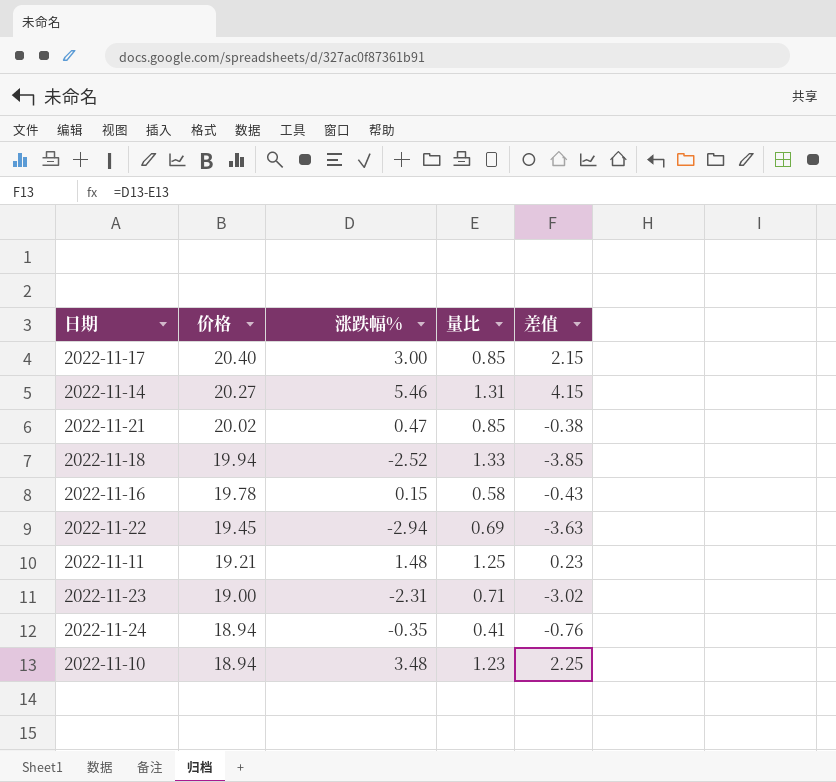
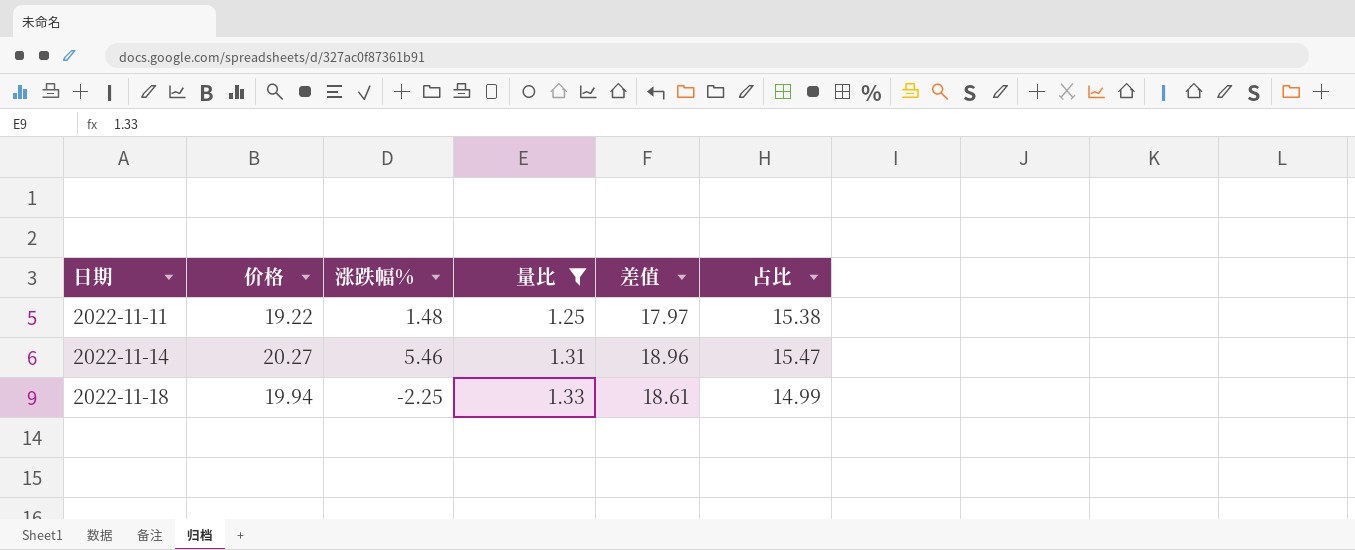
filter: none -> 量比 >= 1.25
row order: 价格 descending -> 日期 ascending
column 差值 | formula: [涨跌幅%] - [量比] -> [价格] - [量比]
column 占比 | formula: none -> [价格] / [量比]
2022-11-11 | 价格: 19.21 -> 19.22
2022-11-18 | 涨跌幅%: -2.52 -> -2.25

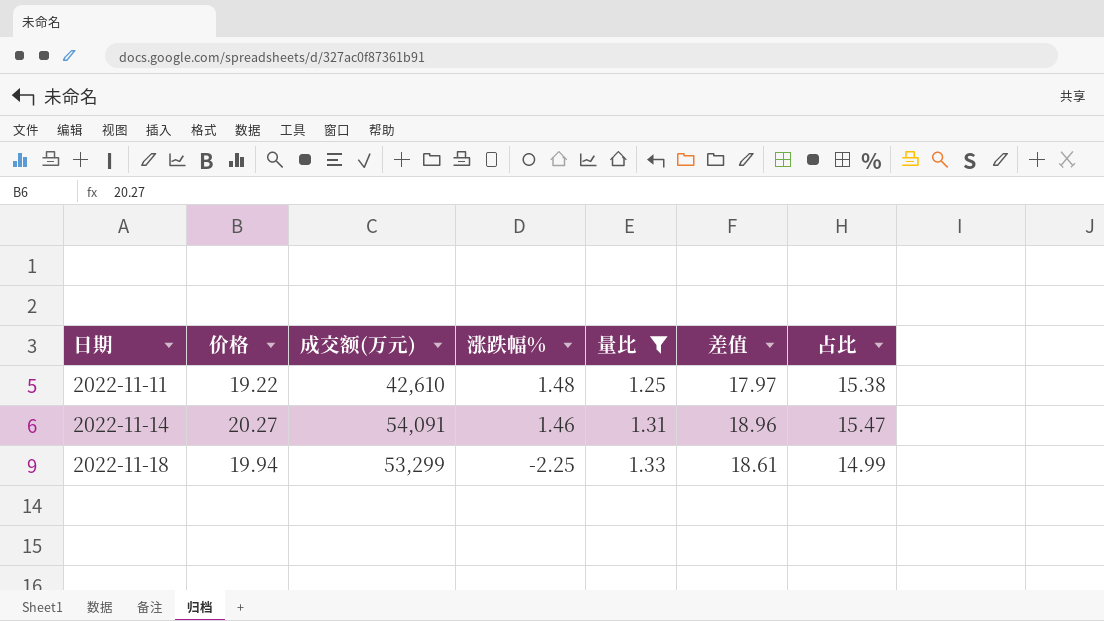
column 成交额(万元) | position: none -> 3
2022-11-14 | 涨跌幅%: 5.46 -> 1.46

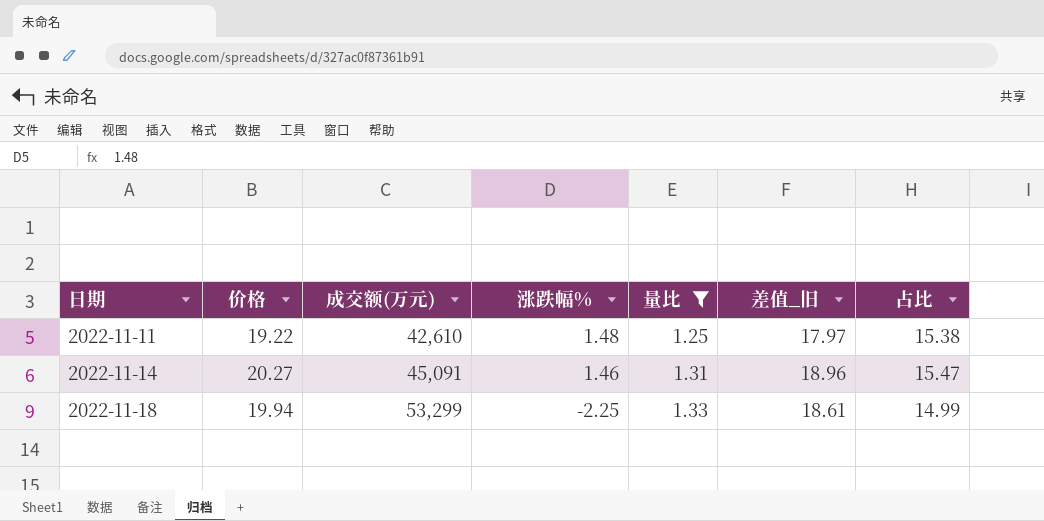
column name: 差值 -> 差值_旧
2022-11-14 | 成交额(万元): 54,091 -> 45,091

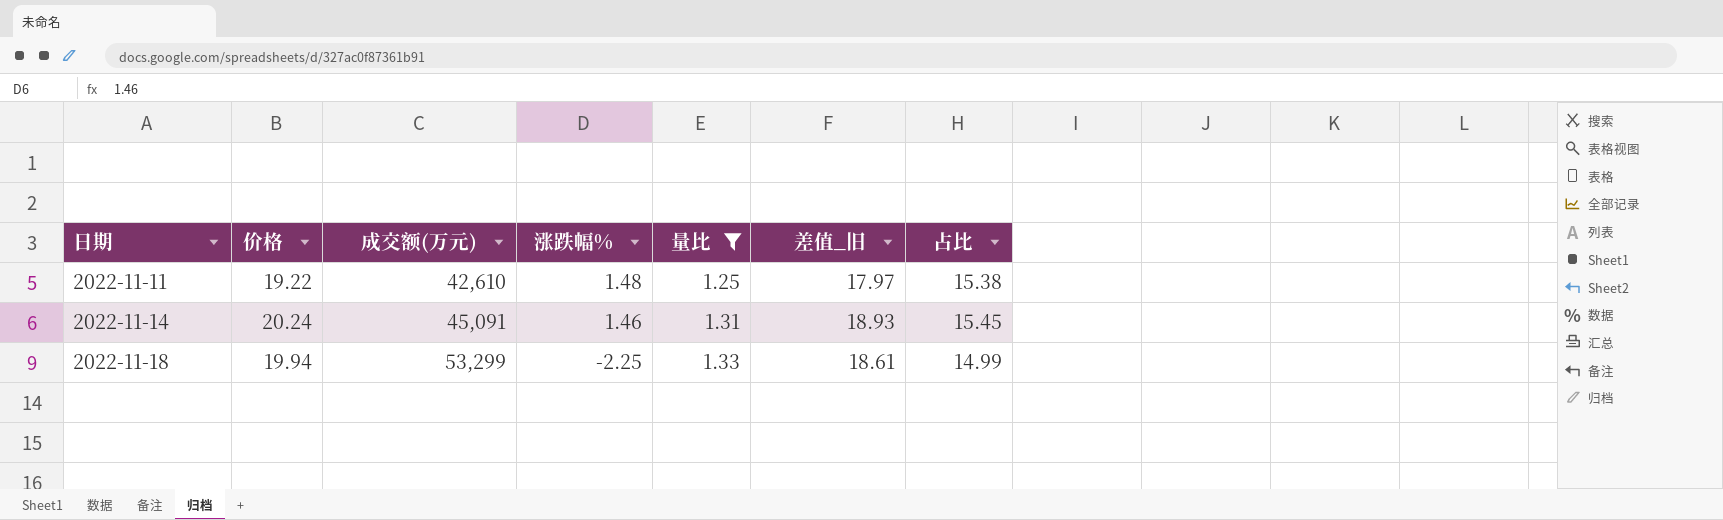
2022-11-14 | 价格: 20.27 -> 20.24
2022-11-14 | 差值_旧: 18.96 -> 18.93
2022-11-14 | 占比: 15.47 -> 15.45

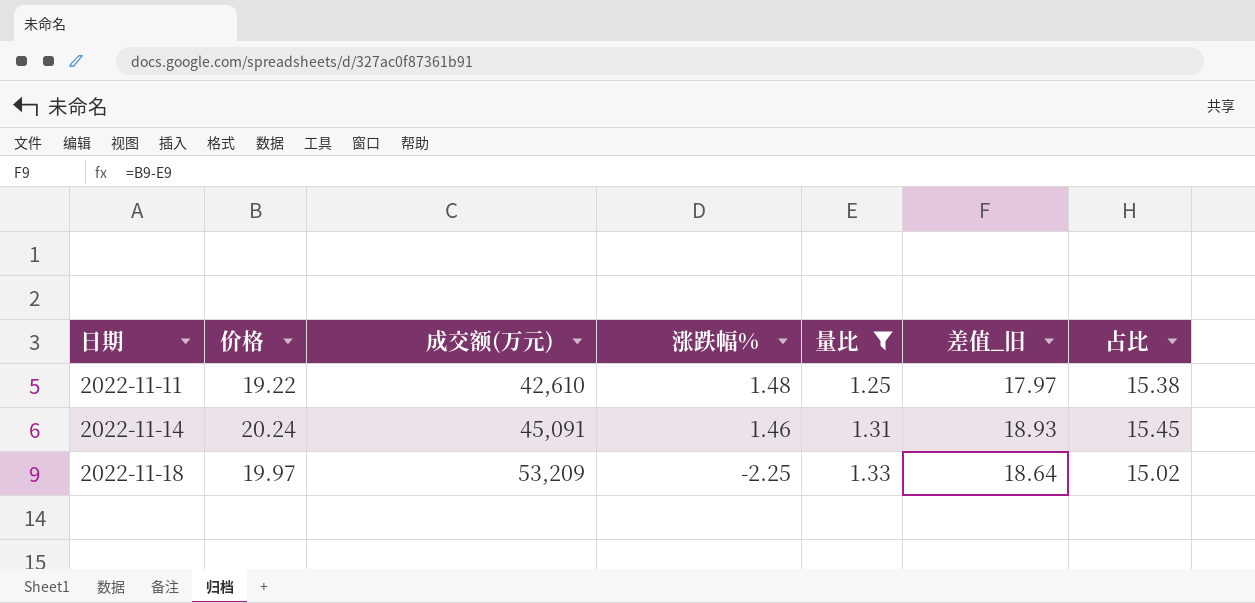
2022-11-18 | 价格: 19.94 -> 19.97
2022-11-18 | 成交额(万元): 53,299 -> 53,209
2022-11-18 | 差值_旧: 18.61 -> 18.64
2022-11-18 | 占比: 14.99 -> 15.02

